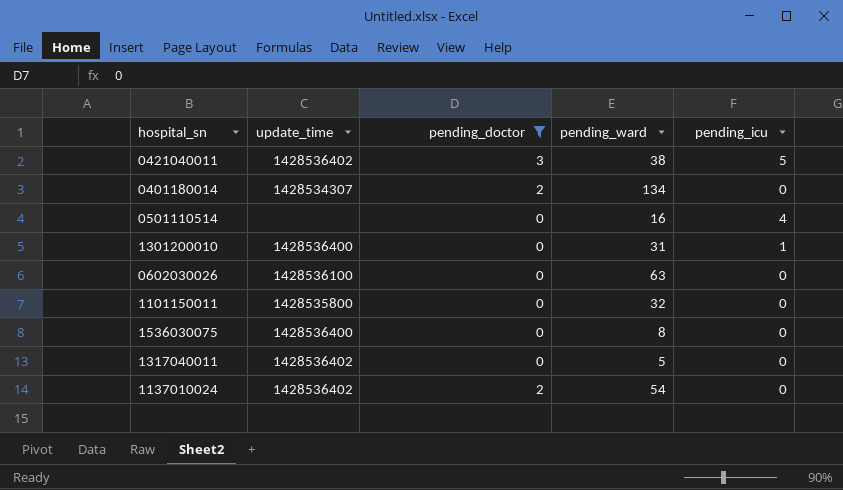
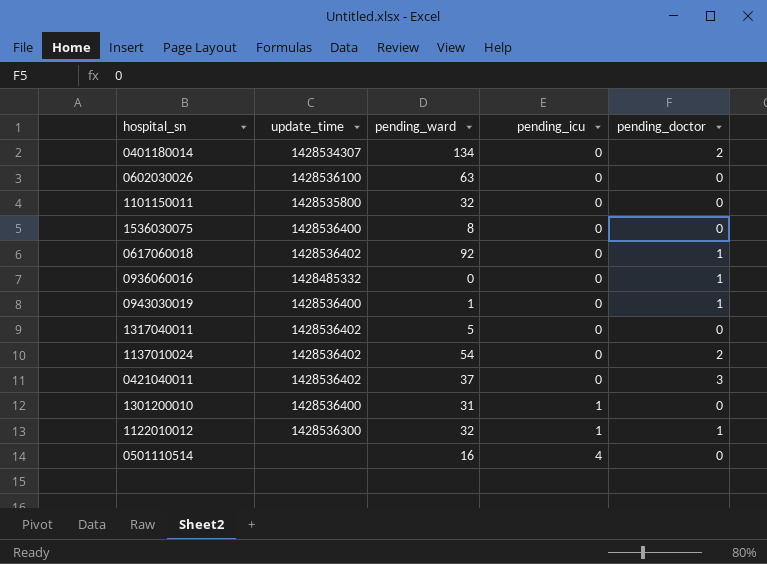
filter: pending_doctor != 1 -> none
row order: none -> pending_icu ascending
column pending_doctor | position: 3 -> 5
0421040011 | pending_ward: 38 -> 37
0421040011 | pending_icu: 5 -> 0

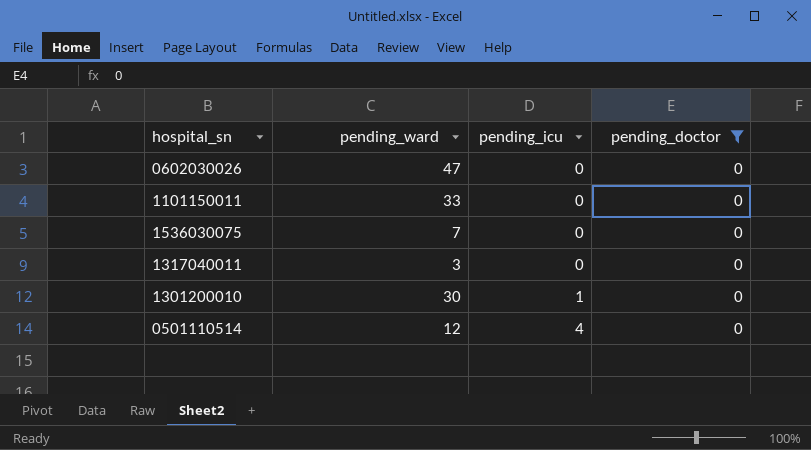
filter: none -> pending_doctor = 0
column update_time | position: 2 -> none
0602030026 | pending_ward: 63 -> 47
1101150011 | pending_ward: 32 -> 33
1536030075 | pending_ward: 8 -> 7
1317040011 | pending_ward: 5 -> 3
1301200010 | pending_ward: 31 -> 30
0501110514 | pending_ward: 16 -> 12

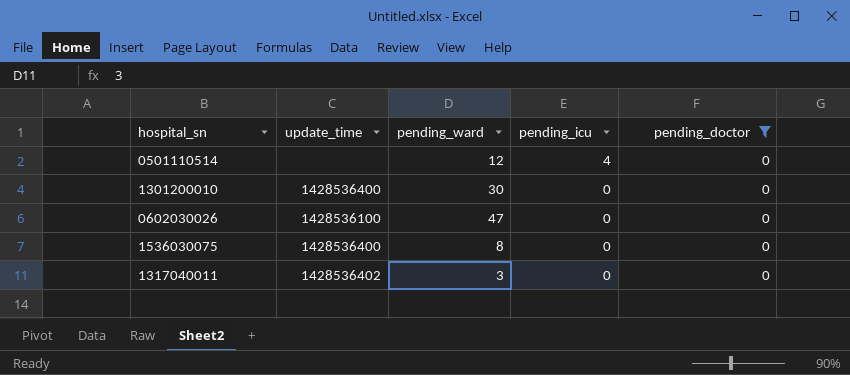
row order: pending_icu ascending -> pending_icu descending
column update_time | position: none -> 2
row 1101150011: 33 | 0 | 0 -> none
1301200010 | pending_icu: 1 -> 0
1536030075 | pending_ward: 7 -> 8

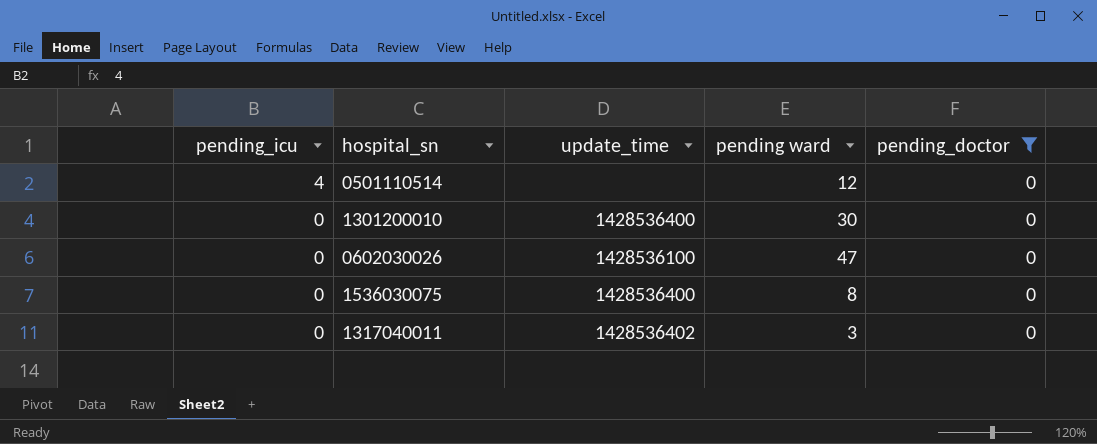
column pending_icu | position: 4 -> 1
column name: pending_ward -> pending ward

